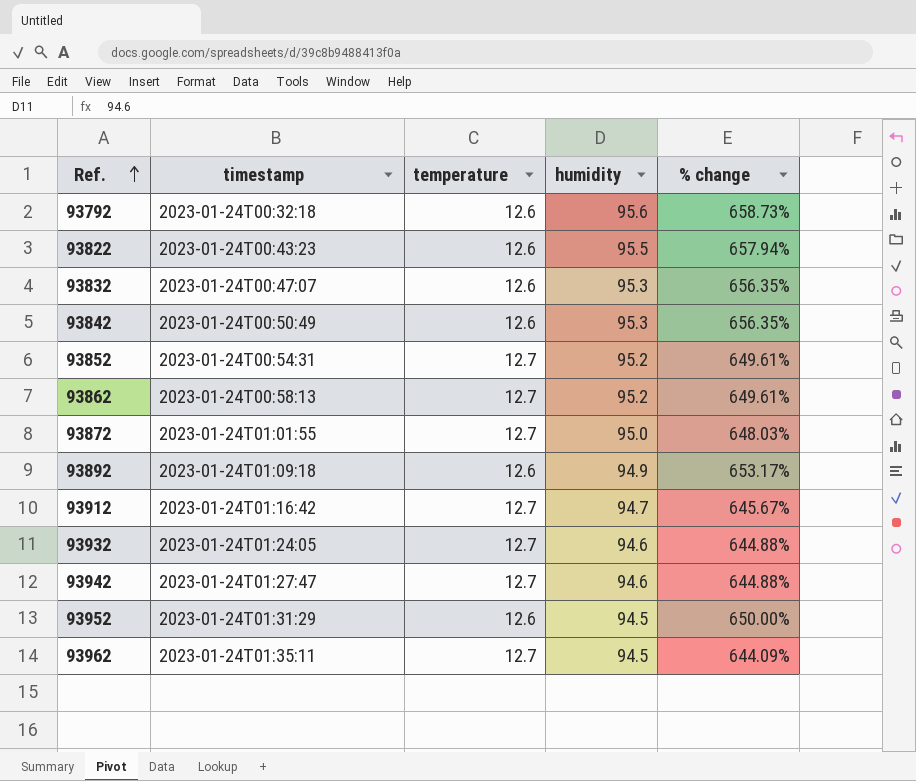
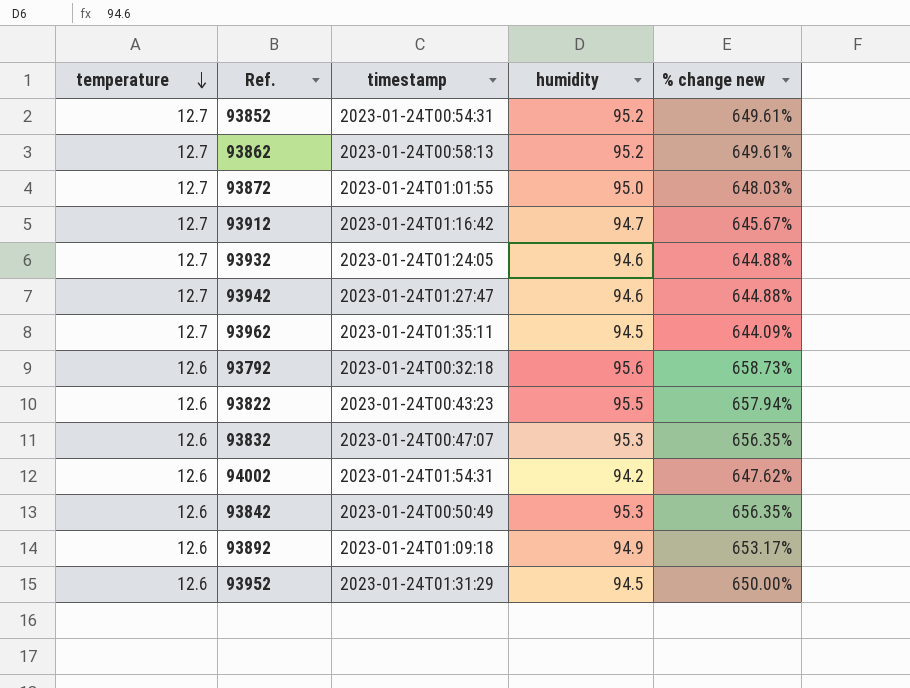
row order: Ref. ascending -> temperature descending
column temperature | position: 3 -> 1
column name: % change -> % change new
row 94002: none -> 12.6 | 2023-01-24T01:54:31 | 94.2 | 647.62%

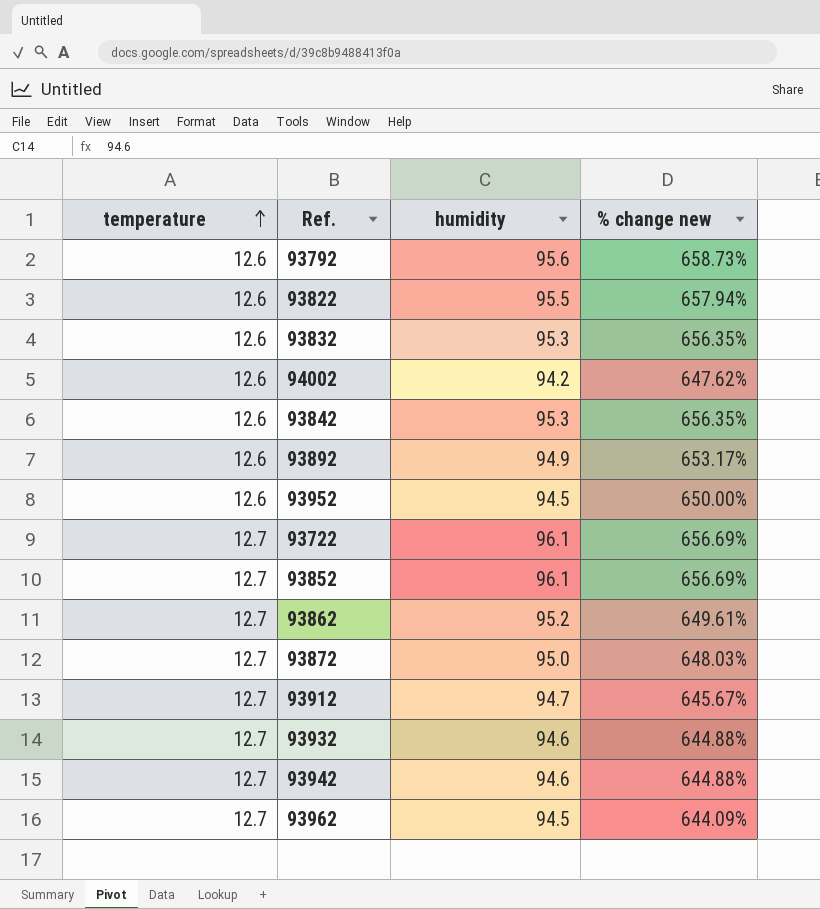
row order: temperature descending -> temperature ascending
column timestamp | position: 3 -> none
row 93722: none -> 12.7 | 96.1 | 656.69%
93852 | humidity: 95.2 -> 96.1
93852 | % change new: 649.61% -> 656.69%

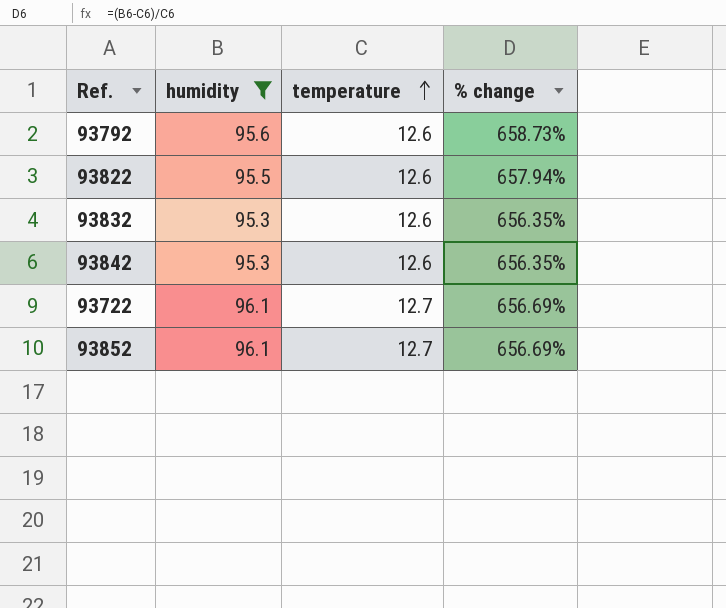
filter: none -> humidity >= 95.3
column temperature | position: 1 -> 3
column name: % change new -> % change

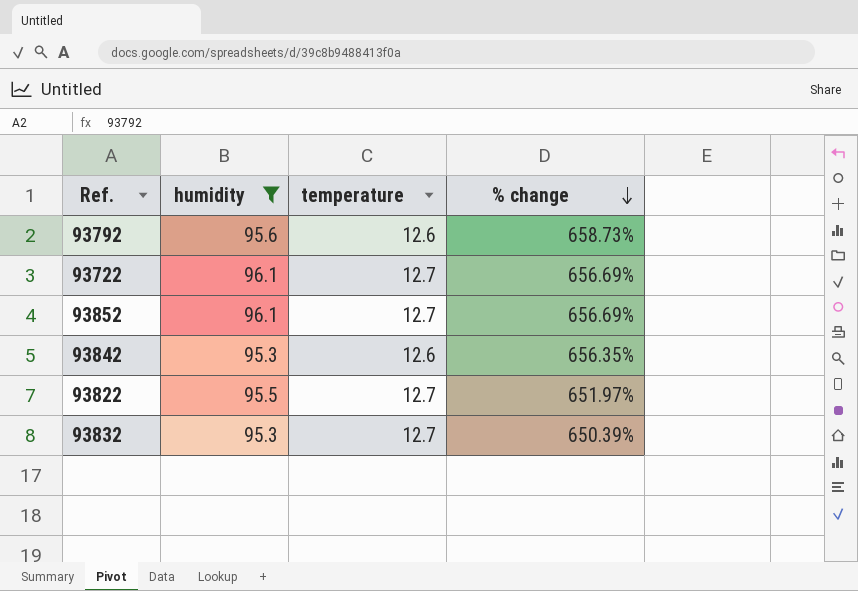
row order: temperature ascending -> % change descending
93822 | temperature: 12.6 -> 12.7
93822 | % change: 657.94% -> 651.97%
93832 | temperature: 12.6 -> 12.7
93832 | % change: 656.35% -> 650.39%

